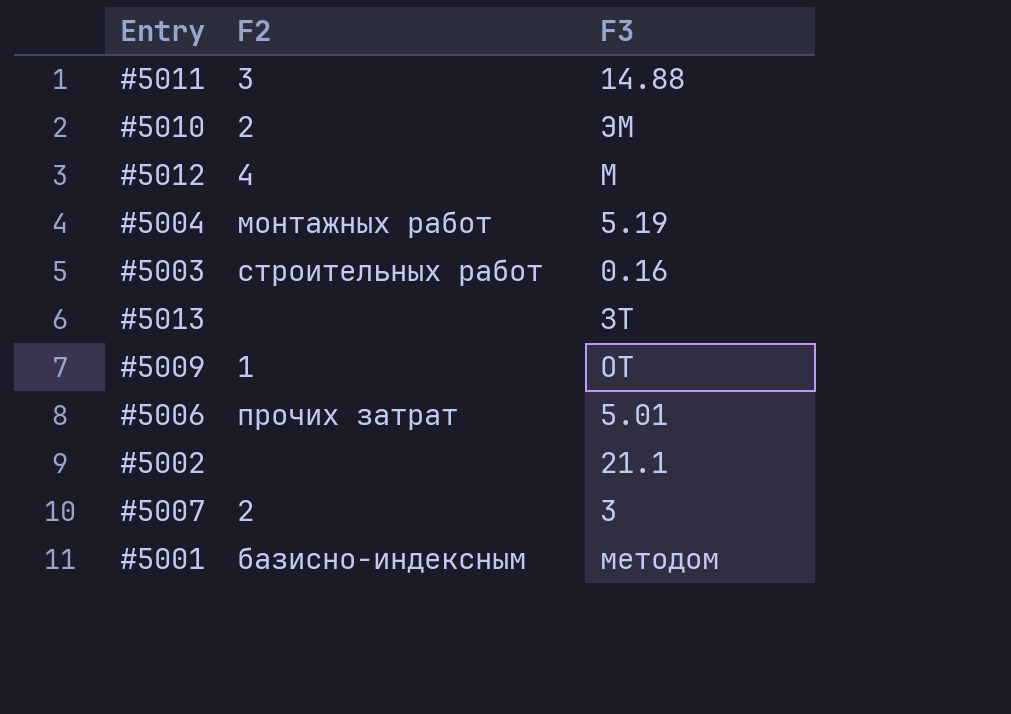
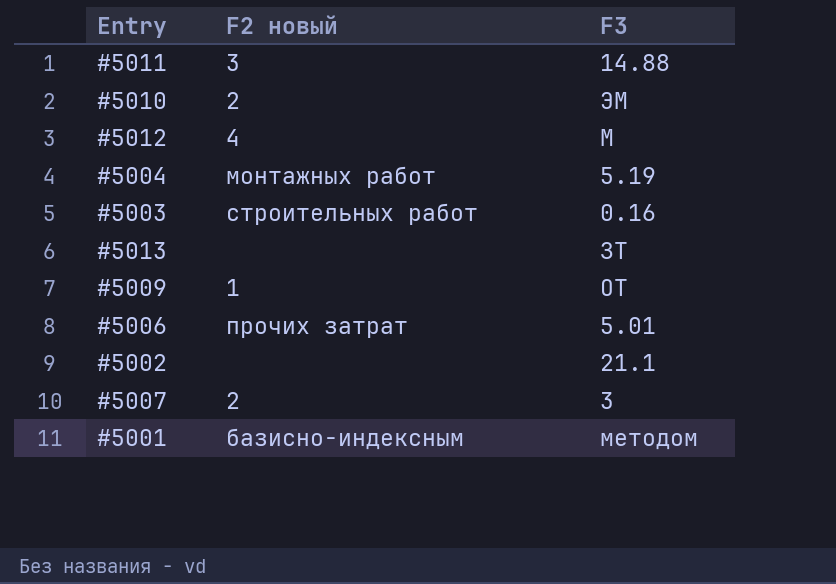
column name: F2 -> F2 новый

